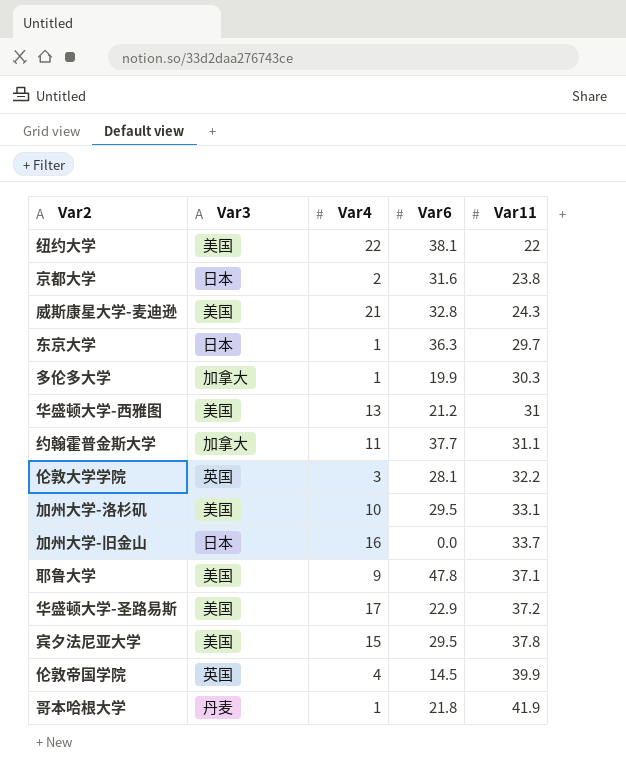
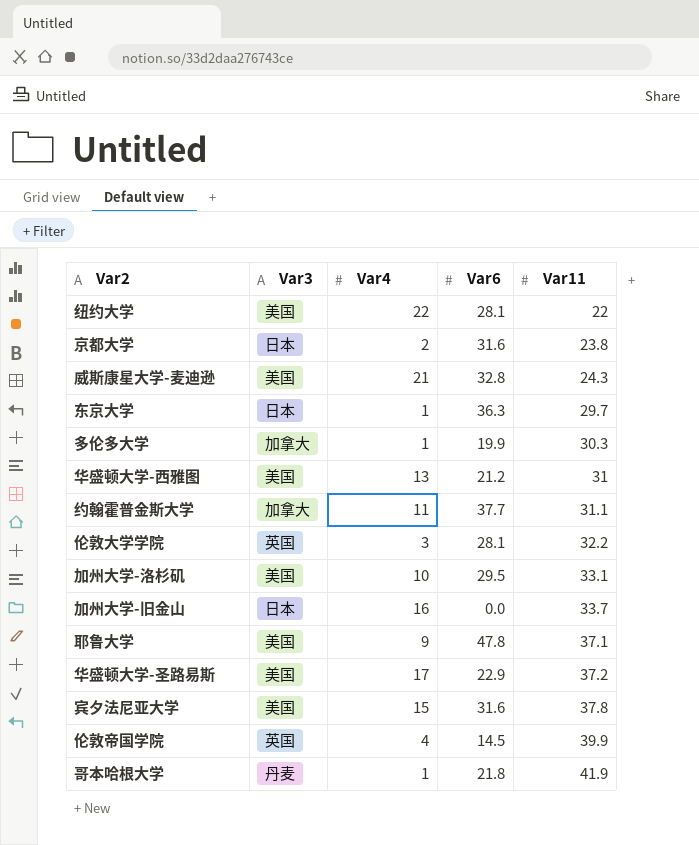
纽约大学 | Var6: 38.1 -> 28.1
宾夕法尼亚大学 | Var6: 29.5 -> 31.6

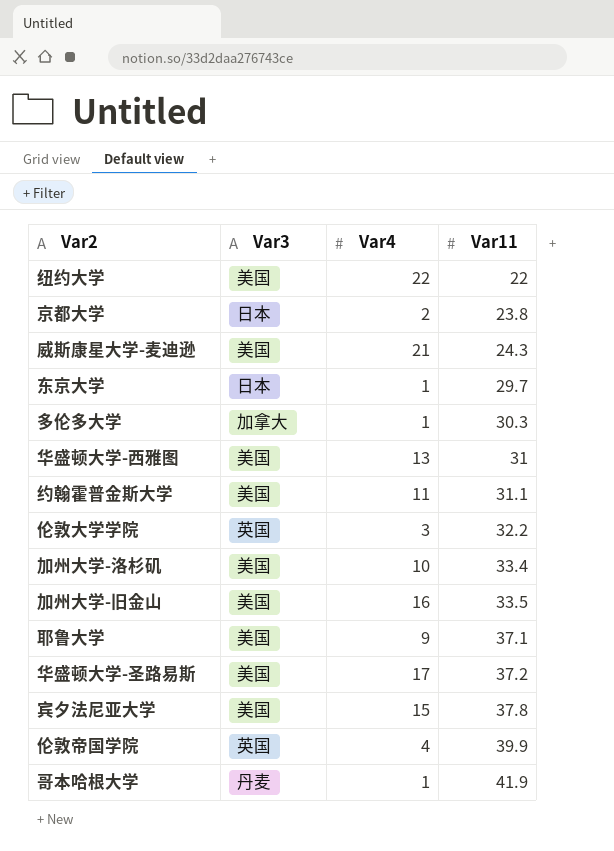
column Var6 | position: 4 -> none
约翰霍普金斯大学 | Var3: 加拿大 -> 美国
加州大学-洛杉矶 | Var11: 33.1 -> 33.4
加州大学-旧金山 | Var3: 日本 -> 美国
加州大学-旧金山 | Var11: 33.7 -> 33.5

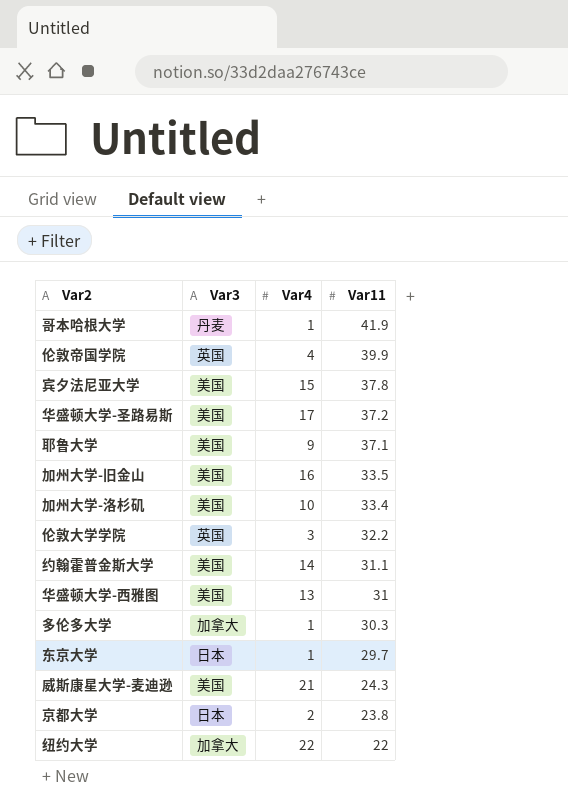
row order: Var11 ascending -> Var11 descending
约翰霍普金斯大学 | Var4: 11 -> 14
纽约大学 | Var3: 美国 -> 加拿大

